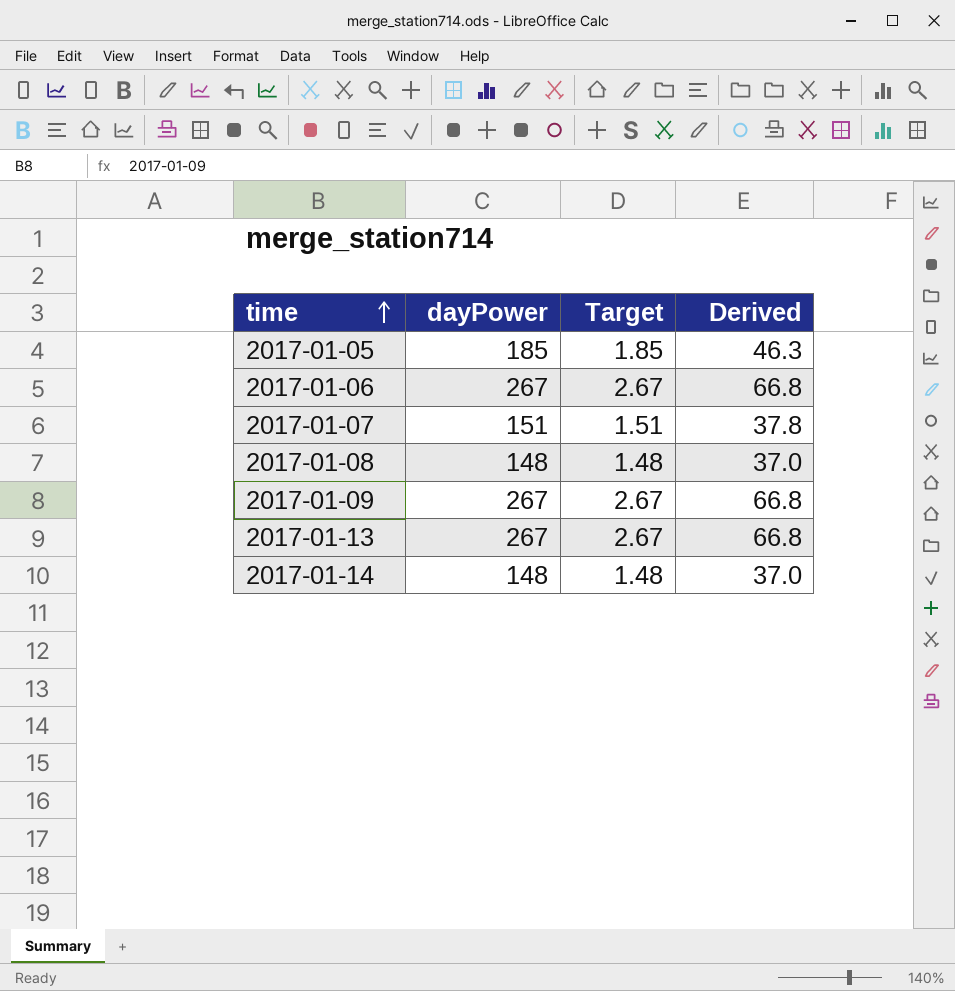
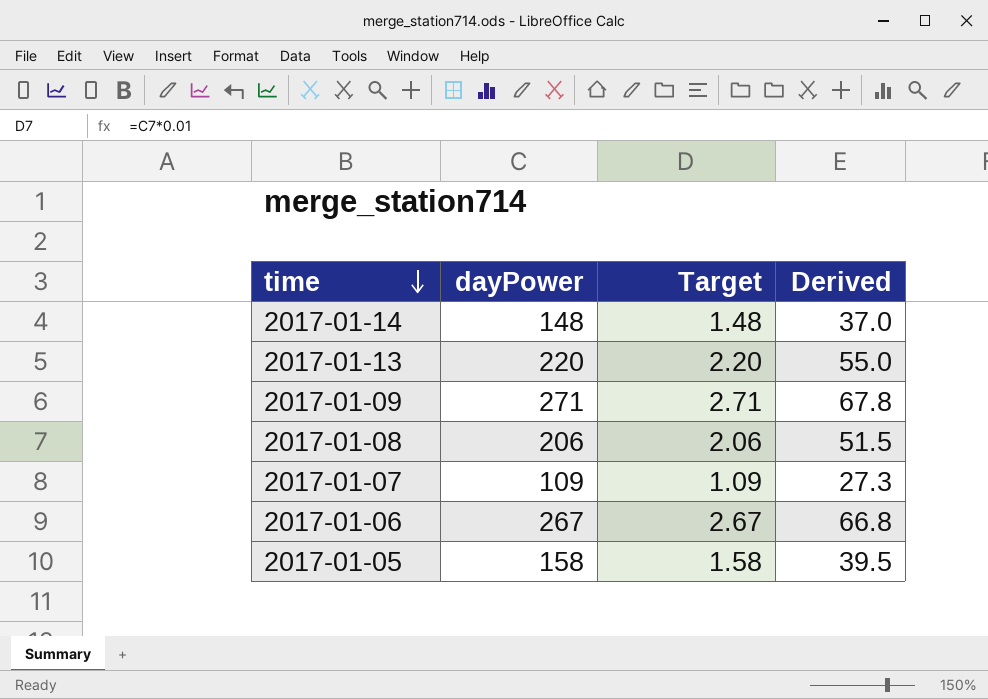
row order: time ascending -> time descending
2017-01-13 | dayPower: 267 -> 220
2017-01-13 | Target: 2.67 -> 2.20
2017-01-13 | Derived: 66.8 -> 55.0
2017-01-09 | dayPower: 267 -> 271
2017-01-09 | Target: 2.67 -> 2.71
2017-01-09 | Derived: 66.8 -> 67.8
2017-01-08 | dayPower: 148 -> 206
2017-01-08 | Target: 1.48 -> 2.06
2017-01-08 | Derived: 37.0 -> 51.5
2017-01-07 | dayPower: 151 -> 109
2017-01-07 | Target: 1.51 -> 1.09
2017-01-07 | Derived: 37.8 -> 27.3
2017-01-05 | dayPower: 185 -> 158
2017-01-05 | Target: 1.85 -> 1.58
2017-01-05 | Derived: 46.3 -> 39.5

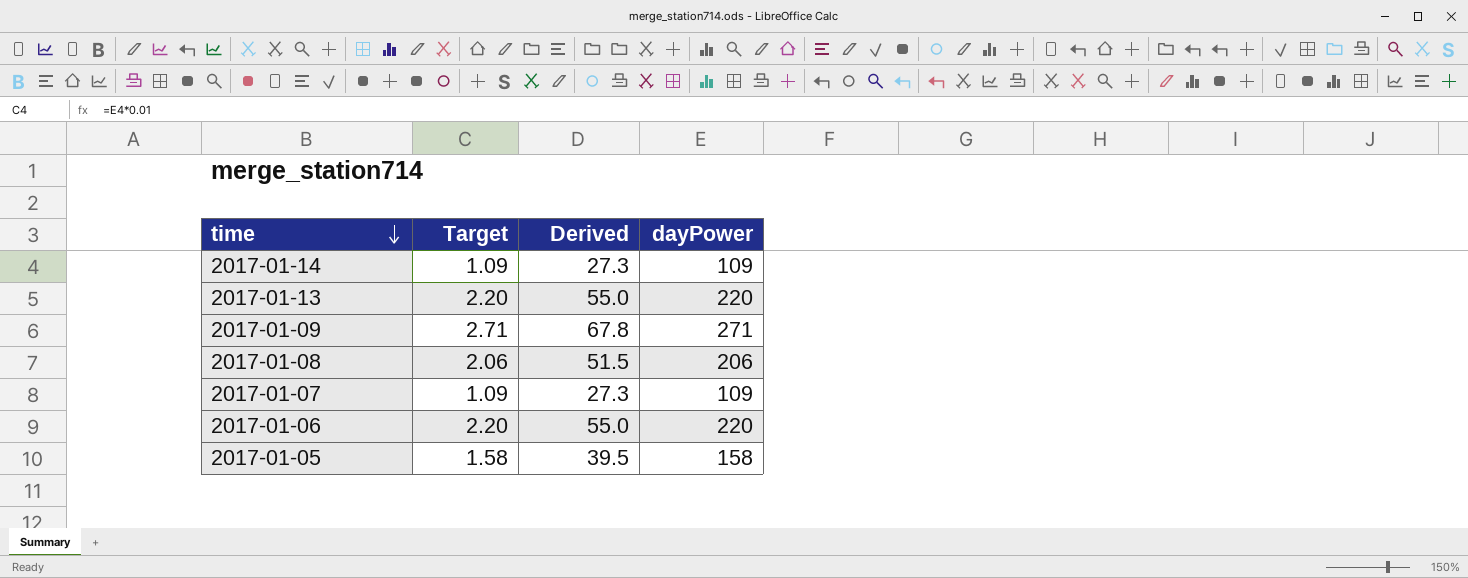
column dayPower | position: 2 -> 4
2017-01-14 | Target: 1.48 -> 1.09
2017-01-14 | Derived: 37.0 -> 27.3
2017-01-14 | dayPower: 148 -> 109
2017-01-06 | Target: 2.67 -> 2.20
2017-01-06 | Derived: 66.8 -> 55.0
2017-01-06 | dayPower: 267 -> 220

